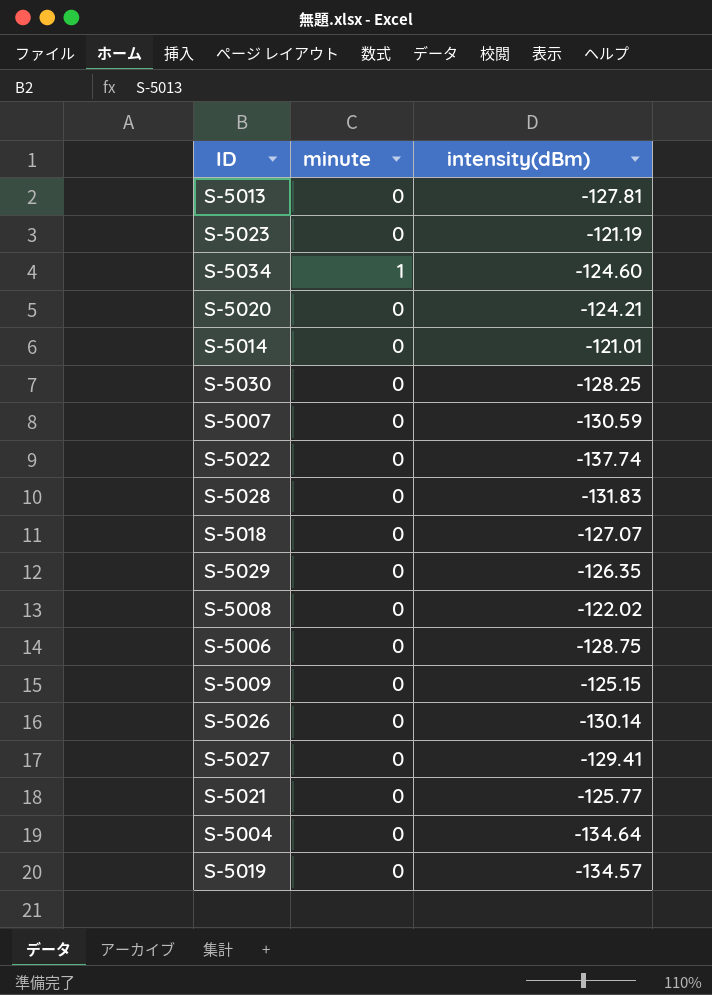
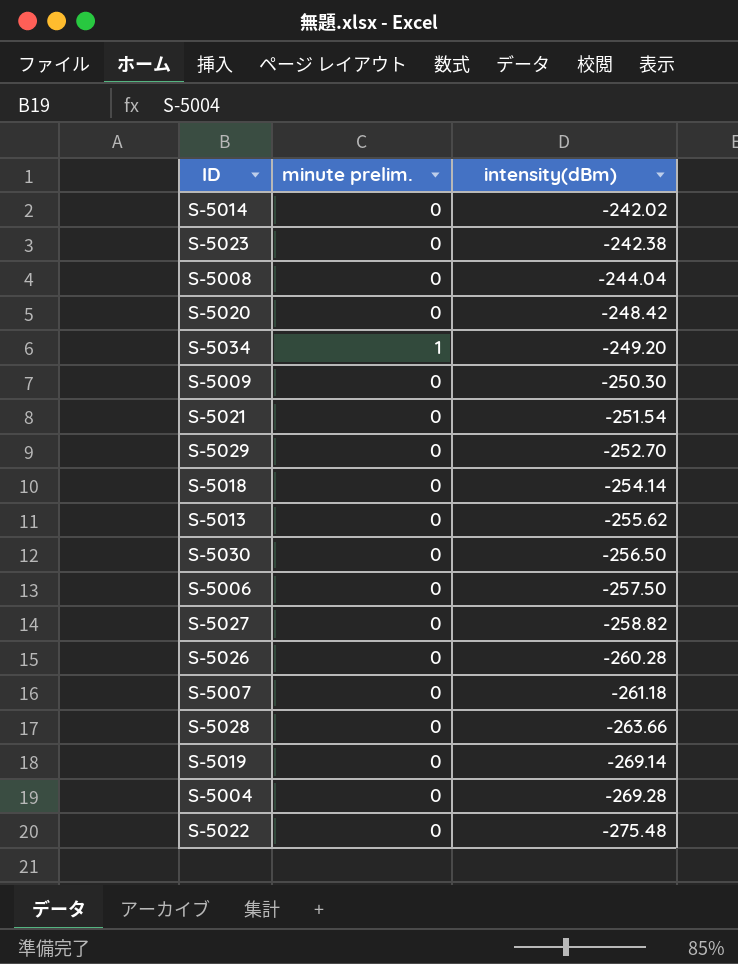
row order: none -> intensity(dBm) descending
column name: minute -> minute prelim.
S-5014 | intensity(dBm): -121.01 -> -242.02
S-5023 | intensity(dBm): -121.19 -> -242.38
S-5008 | intensity(dBm): -122.02 -> -244.04
S-5020 | intensity(dBm): -124.21 -> -248.42
S-5034 | intensity(dBm): -124.60 -> -249.20
S-5009 | intensity(dBm): -125.15 -> -250.30
S-5021 | intensity(dBm): -125.77 -> -251.54
S-5029 | intensity(dBm): -126.35 -> -252.70
S-5018 | intensity(dBm): -127.07 -> -254.14
S-5013 | intensity(dBm): -127.81 -> -255.62
S-5030 | intensity(dBm): -128.25 -> -256.50
S-5006 | intensity(dBm): -128.75 -> -257.50
S-5027 | intensity(dBm): -129.41 -> -258.82
S-5026 | intensity(dBm): -130.14 -> -260.28
S-5007 | intensity(dBm): -130.59 -> -261.18
S-5028 | intensity(dBm): -131.83 -> -263.66
S-5019 | intensity(dBm): -134.57 -> -269.14
S-5004 | intensity(dBm): -134.64 -> -269.28
S-5022 | intensity(dBm): -137.74 -> -275.48

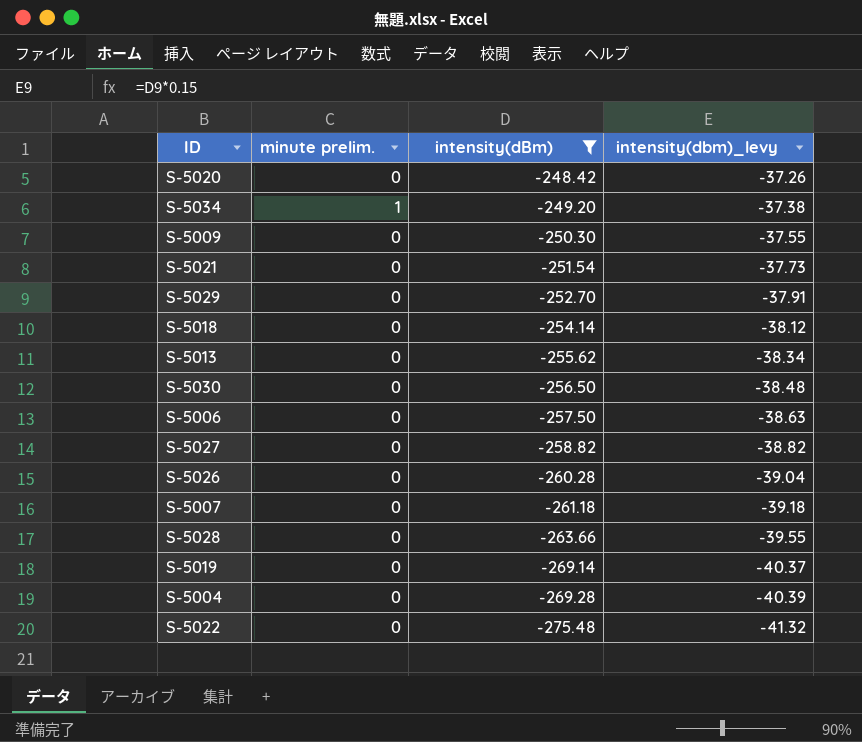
filter: none -> intensity(dBm) <= -248.42
column intensity(dbm)_levy | formula: none -> [intensity(dBm)] * 0.15

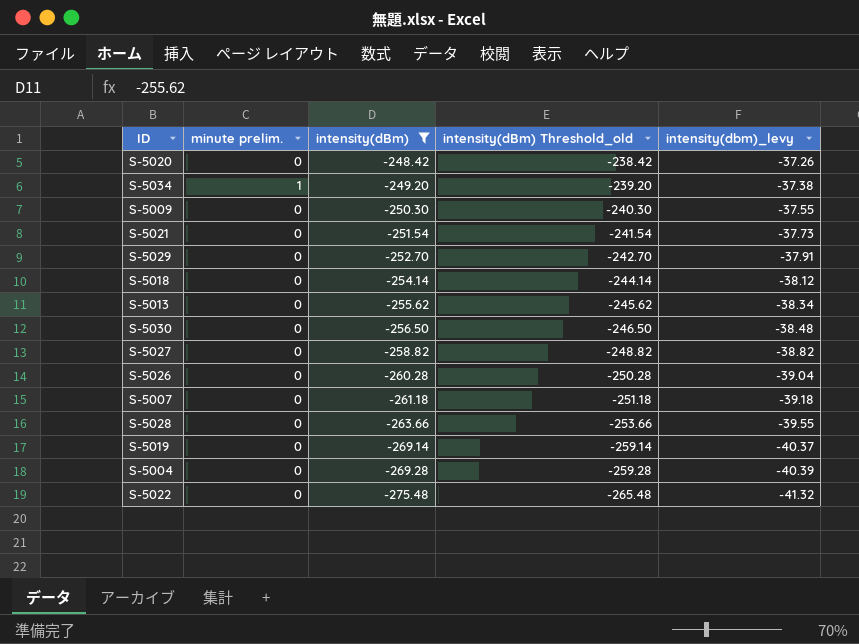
column intensity(dBm) Threshold_old | formula: none -> [intensity(dBm)] + 10
row S-5006: 0 | -257.50 | -38.63 -> none

